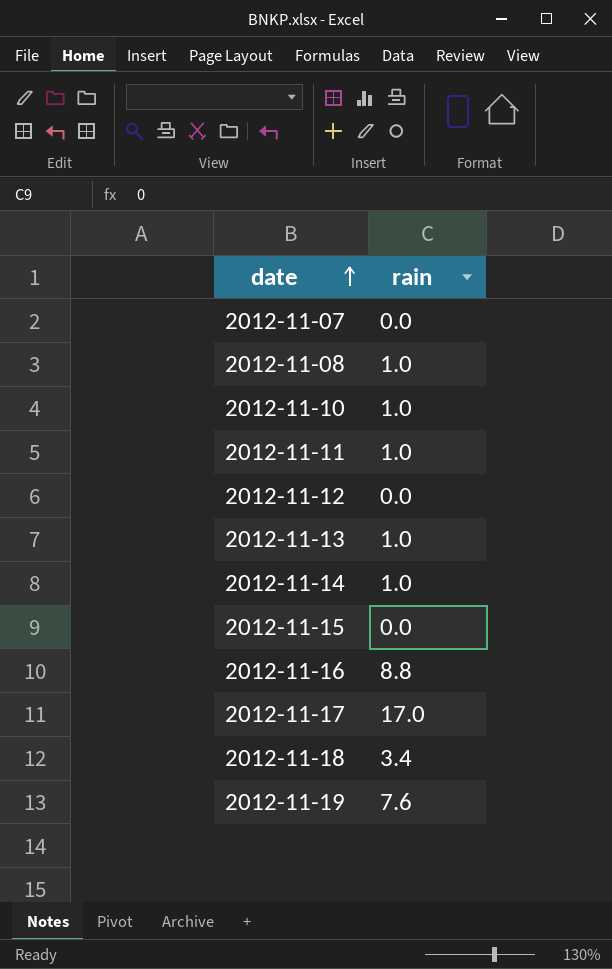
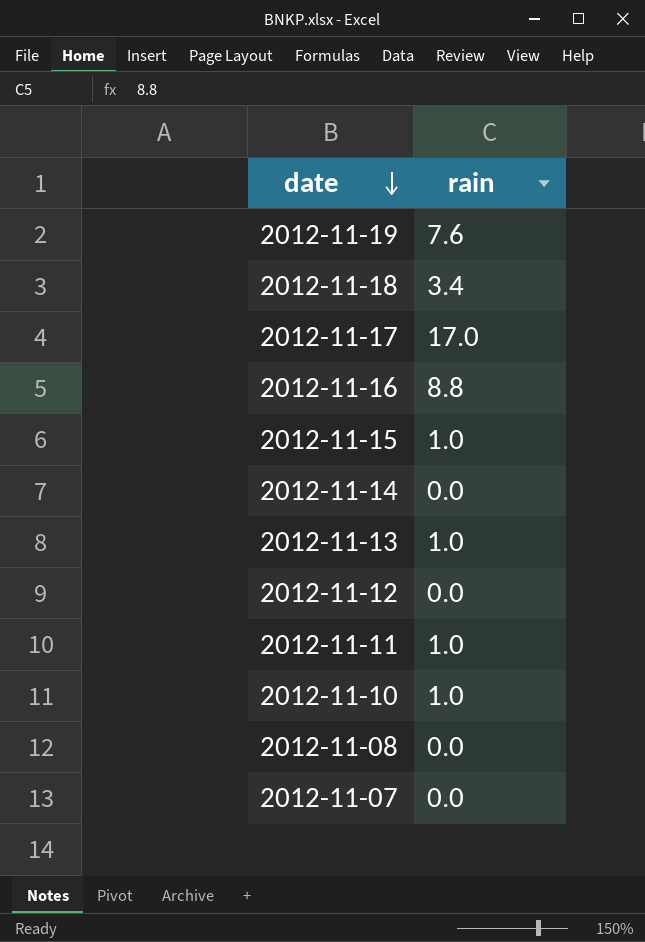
row order: date ascending -> date descending
2012-11-15 | rain: 0.0 -> 1.0
2012-11-14 | rain: 1.0 -> 0.0
2012-11-08 | rain: 1.0 -> 0.0

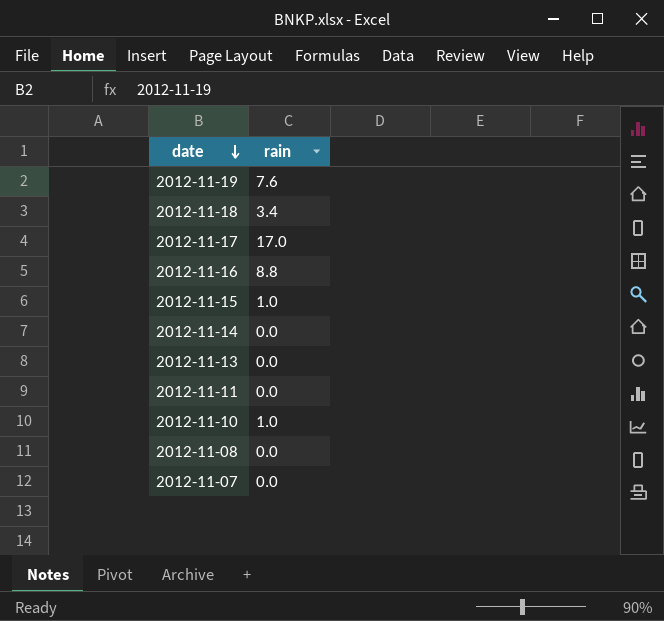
row 2012-11-12: 0.0 -> none
2012-11-13 | rain: 1.0 -> 0.0
2012-11-11 | rain: 1.0 -> 0.0

